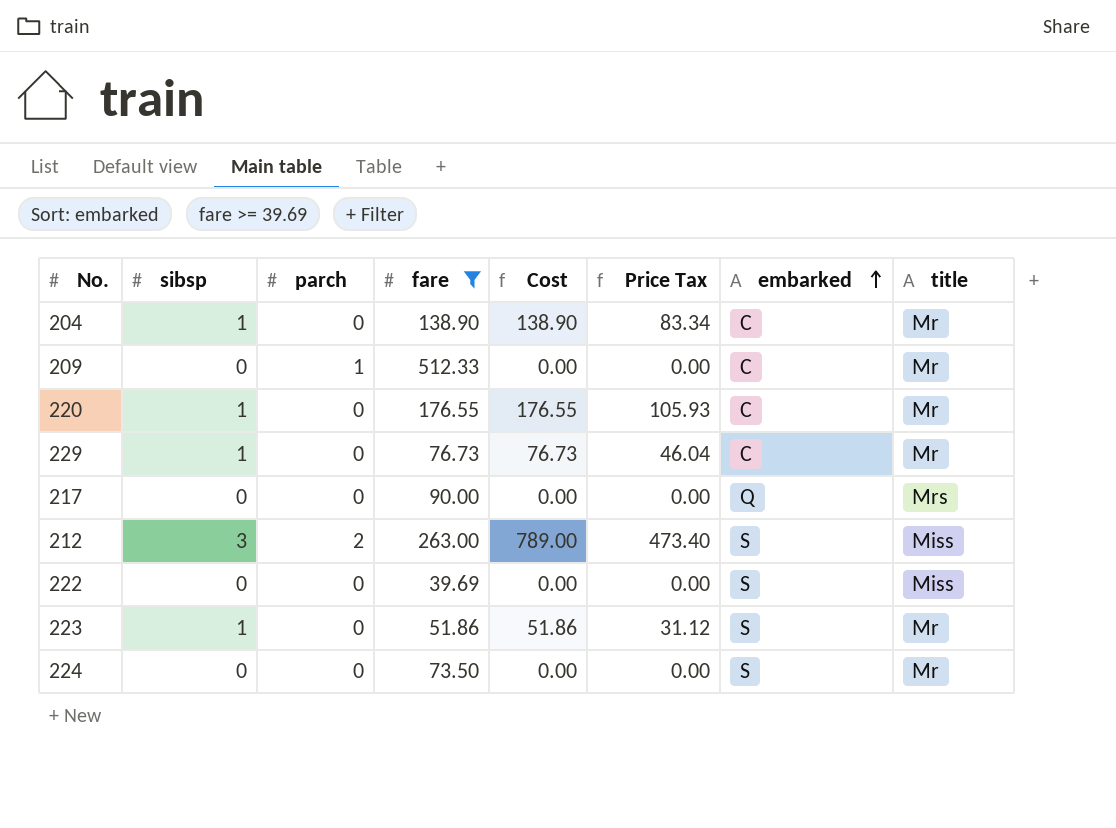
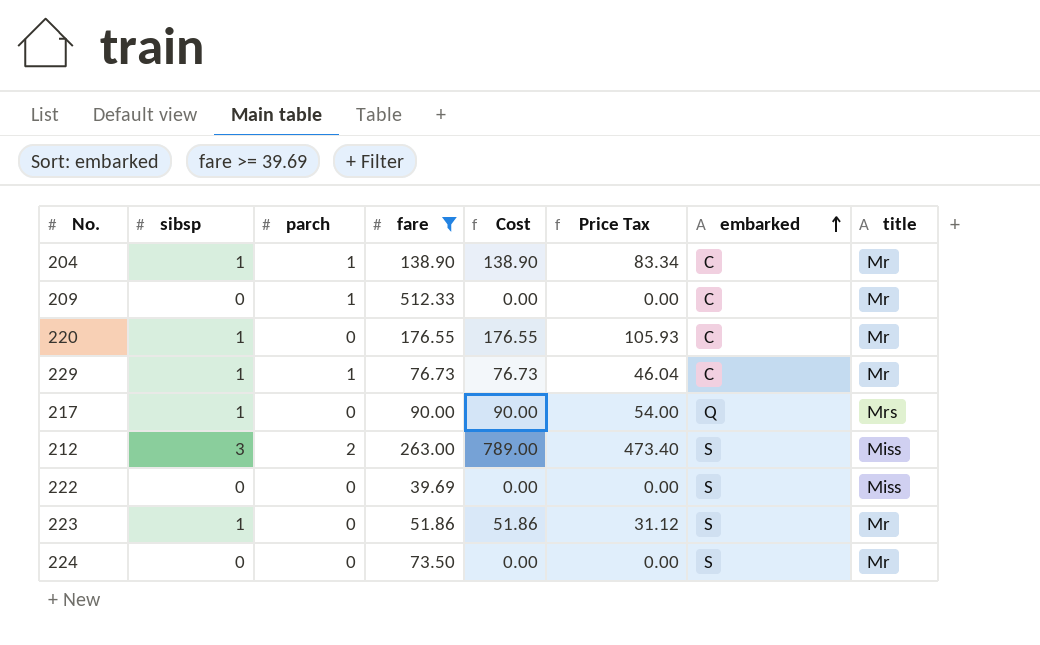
204 | parch: 0 -> 1
229 | parch: 0 -> 1
217 | sibsp: 0 -> 1
217 | Cost: 0.00 -> 90.00
217 | Price Tax: 0.00 -> 54.00

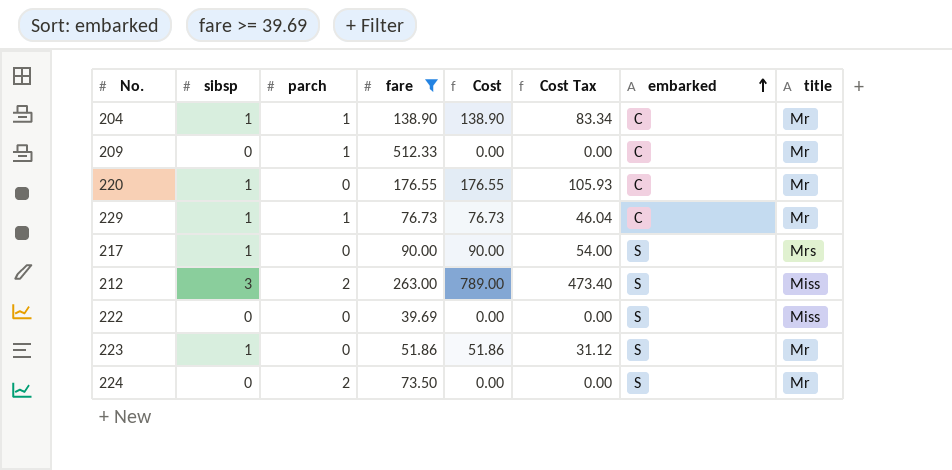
column name: Price Tax -> Cost Tax
217 | embarked: Q -> S
224 | parch: 0 -> 2

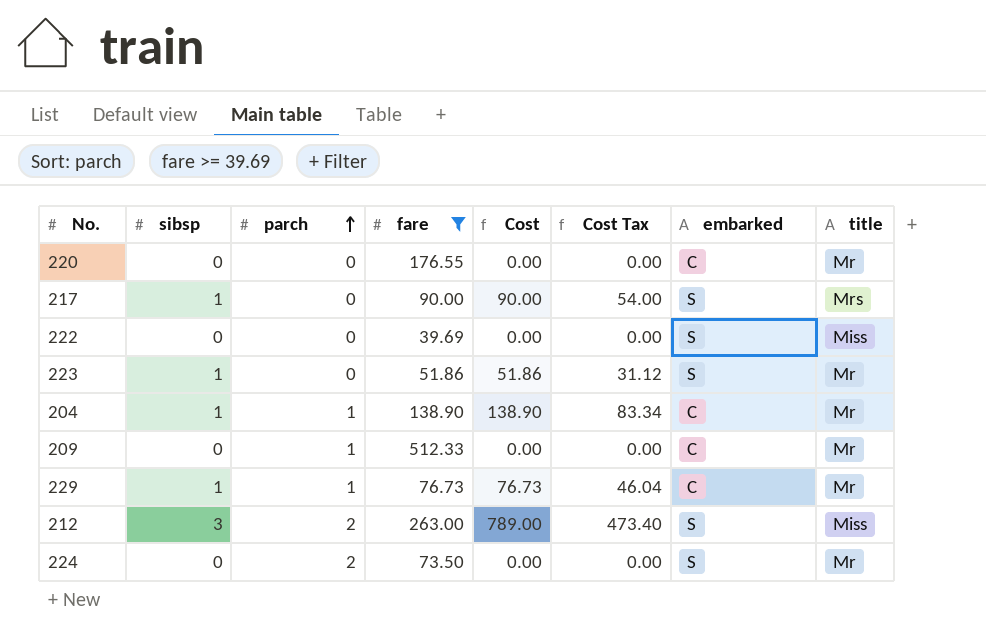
row order: embarked ascending -> parch ascending
220 | sibsp: 1 -> 0
220 | Cost: 176.55 -> 0.00
220 | Cost Tax: 105.93 -> 0.00

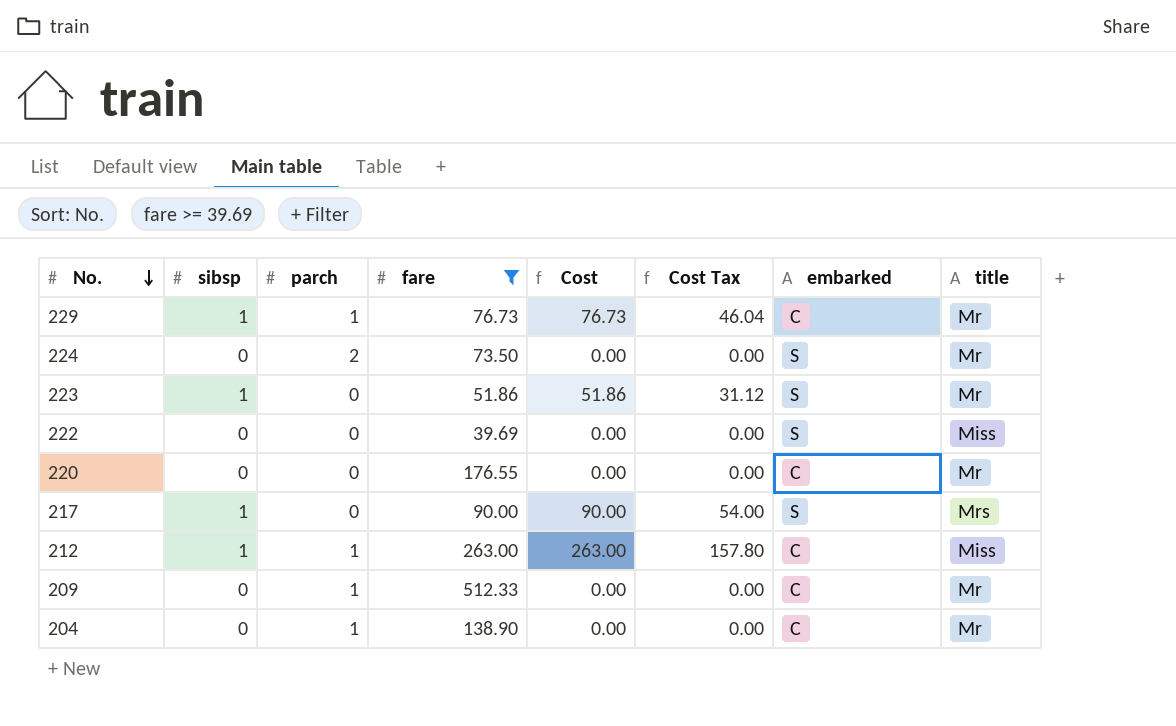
row order: parch ascending -> No. descending
212 | sibsp: 3 -> 1
212 | parch: 2 -> 1
212 | Cost: 789.00 -> 263.00
212 | Cost Tax: 473.40 -> 157.80
212 | embarked: S -> C
204 | sibsp: 1 -> 0
204 | Cost: 138.90 -> 0.00
204 | Cost Tax: 83.34 -> 0.00

